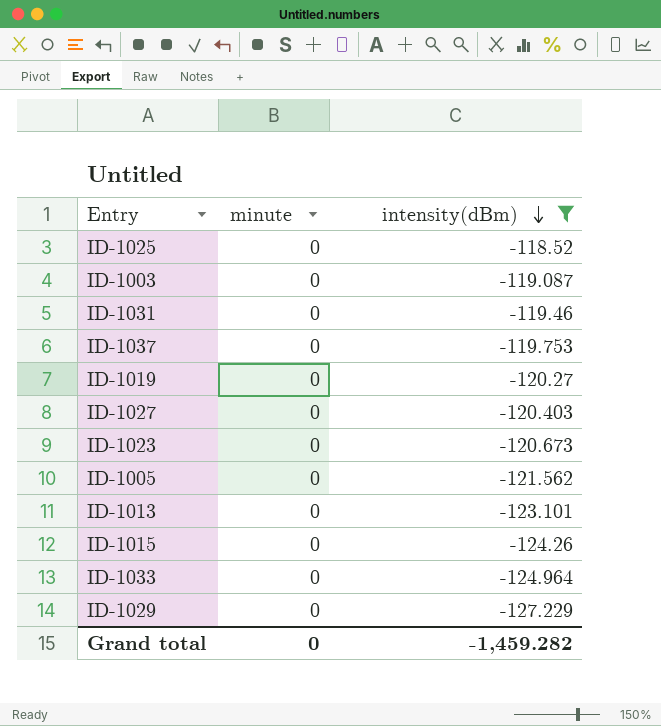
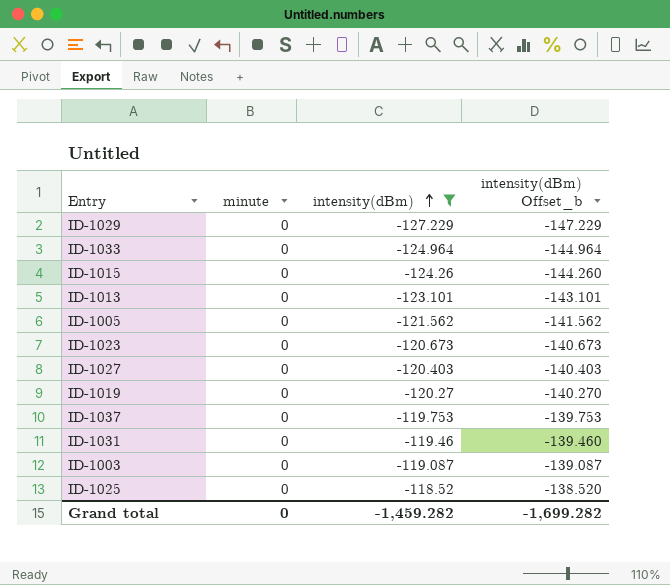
row order: intensity(dBm) descending -> intensity(dBm) ascending
column intensity(dBm) Offset_b | formula: none -> [intensity(dBm)] - 20

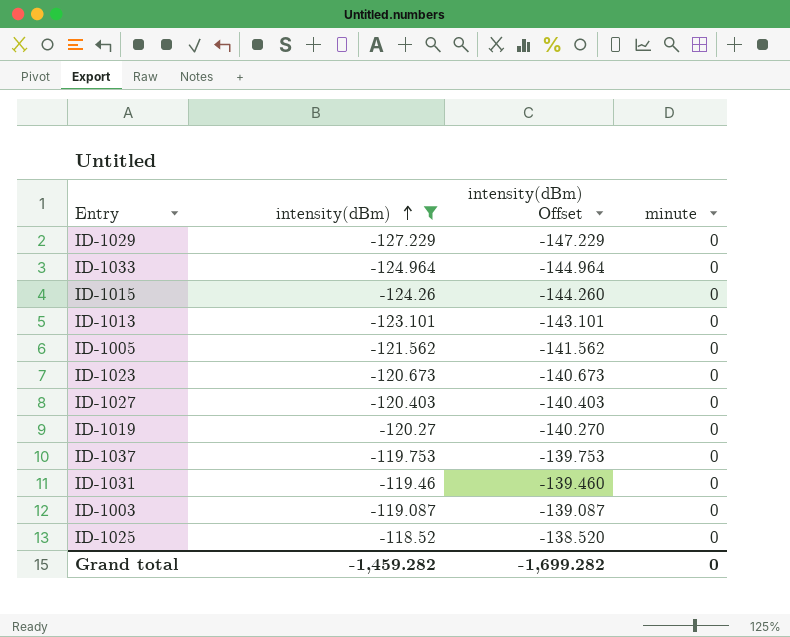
column name: intensity(dBm) Offset_b -> intensity(dBm) Offset
column minute | position: 2 -> 4

